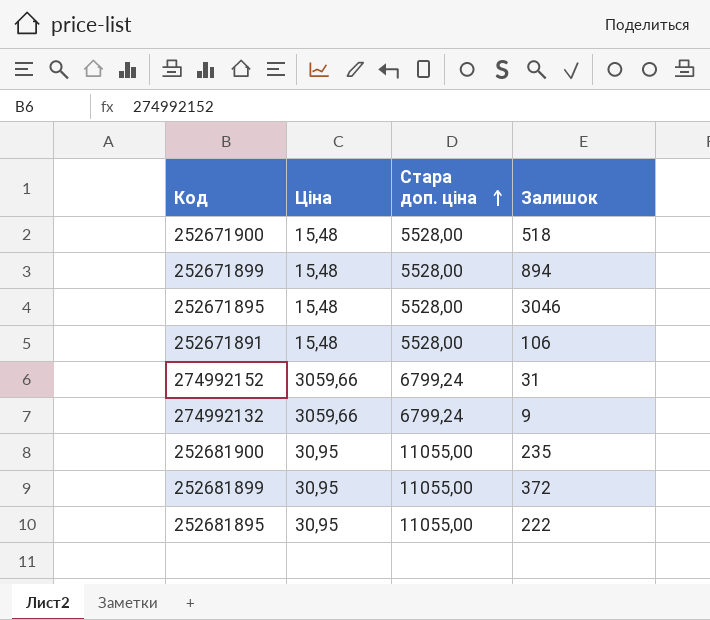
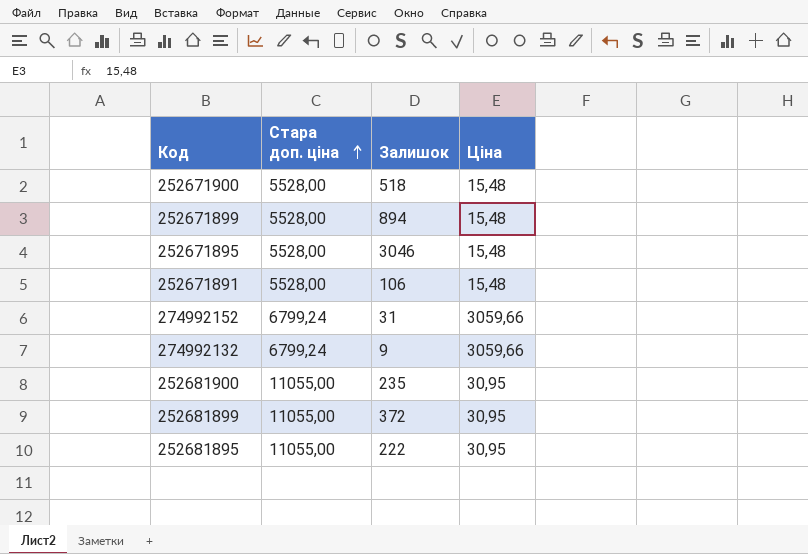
column Ціна | position: 2 -> 4

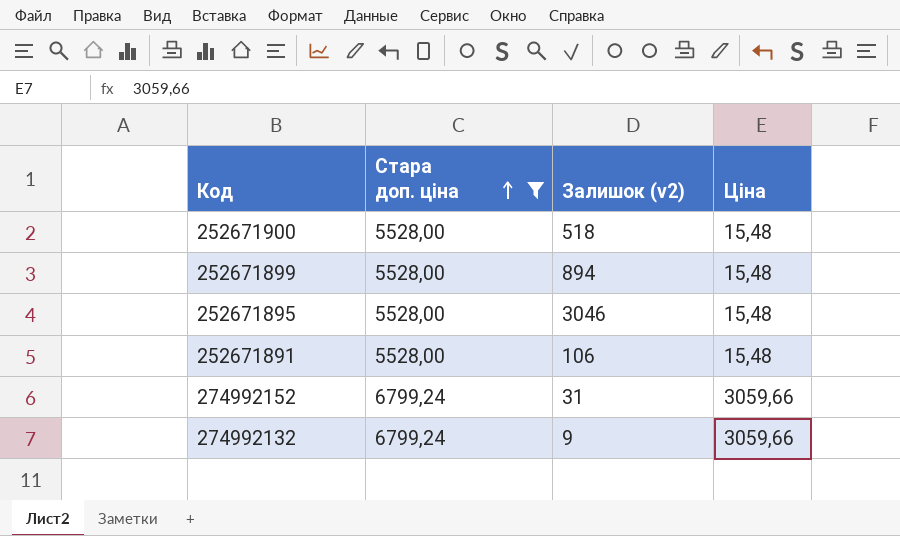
filter: none -> Стара доп. ціна != 11055,00
column name: Залишок -> Залишок (v2)

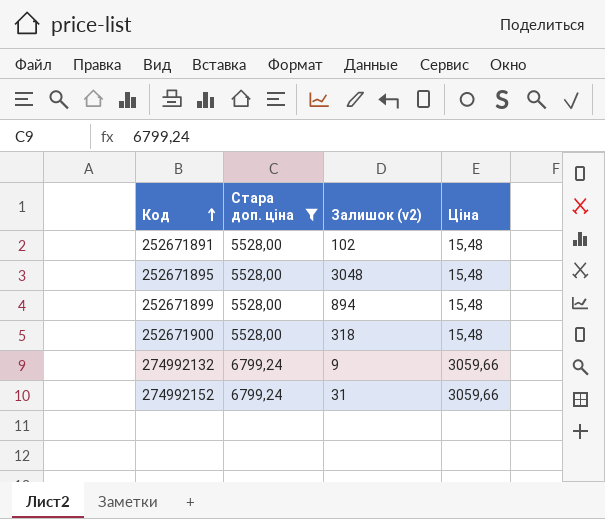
row order: Стара доп. ціна ascending -> Код ascending
252671891 | Залишок (v2): 106 -> 102
252671895 | Залишок (v2): 3046 -> 3048
252671900 | Залишок (v2): 518 -> 318

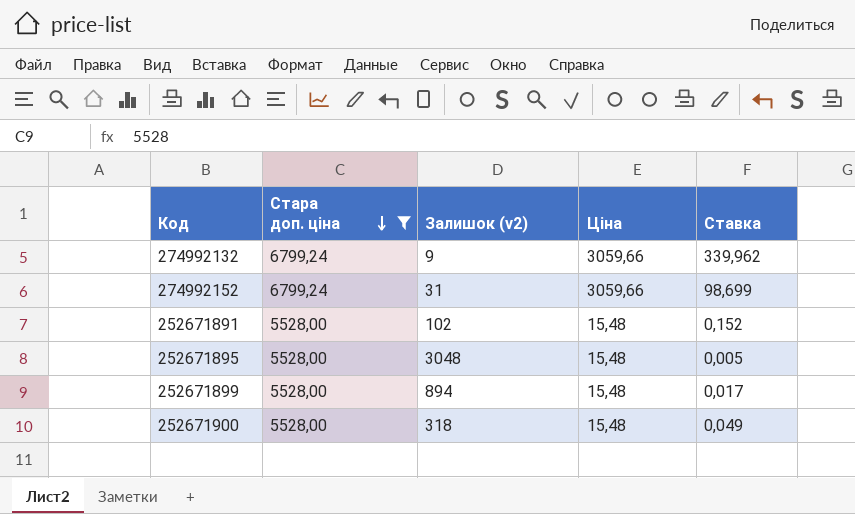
row order: Код ascending -> Стара доп. ціна descending
column Ставка | formula: none -> [Ціна] / [Залишок (v2)]

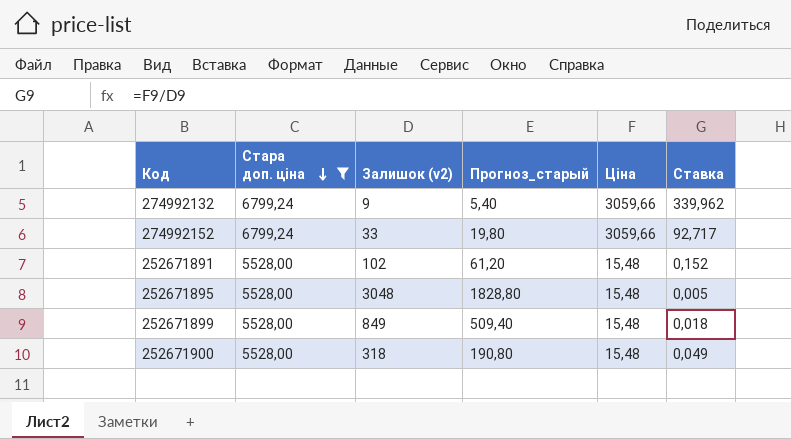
column Прогноз_старый | formula: none -> [Залишок (v2)] * 0,6
274992152 | Залишок (v2): 31 -> 33
274992152 | Ставка: 98,699 -> 92,717
252671899 | Залишок (v2): 894 -> 849
252671899 | Ставка: 0,017 -> 0,018

